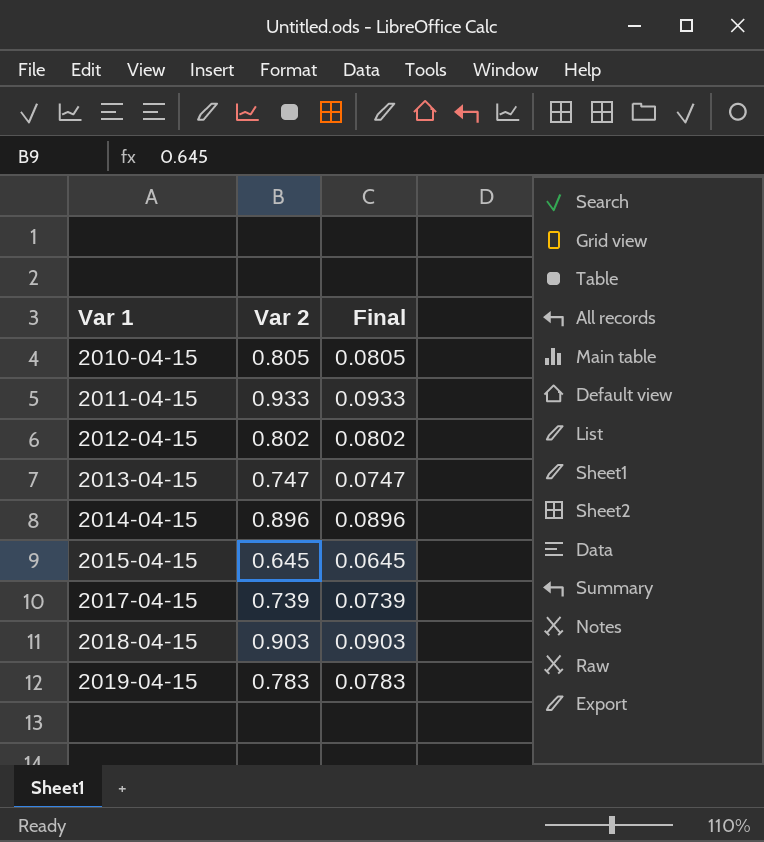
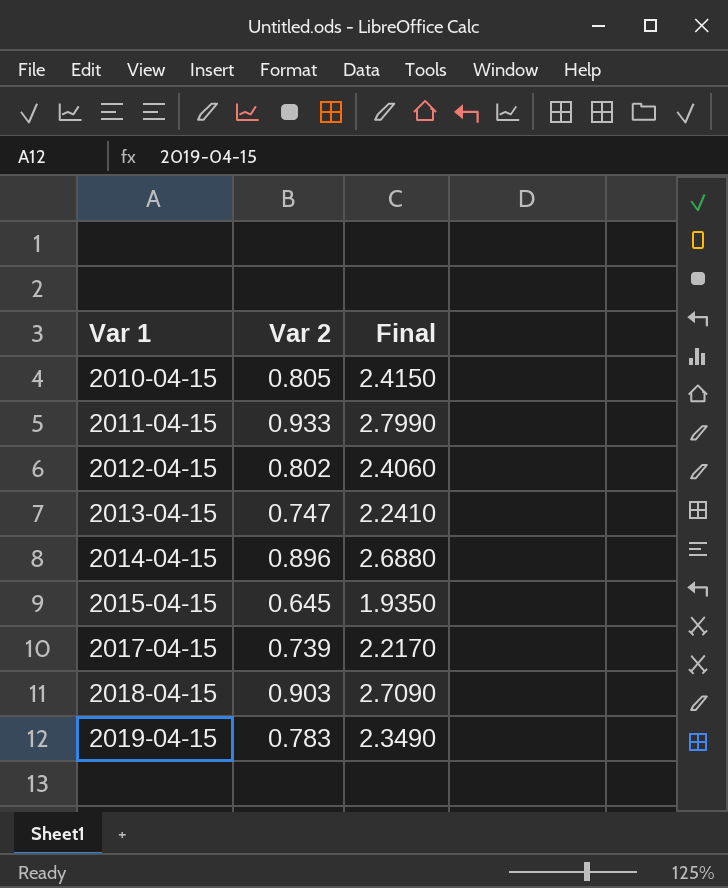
column Final | formula: [Var 2] * 0.1 -> [Var 2] * 3

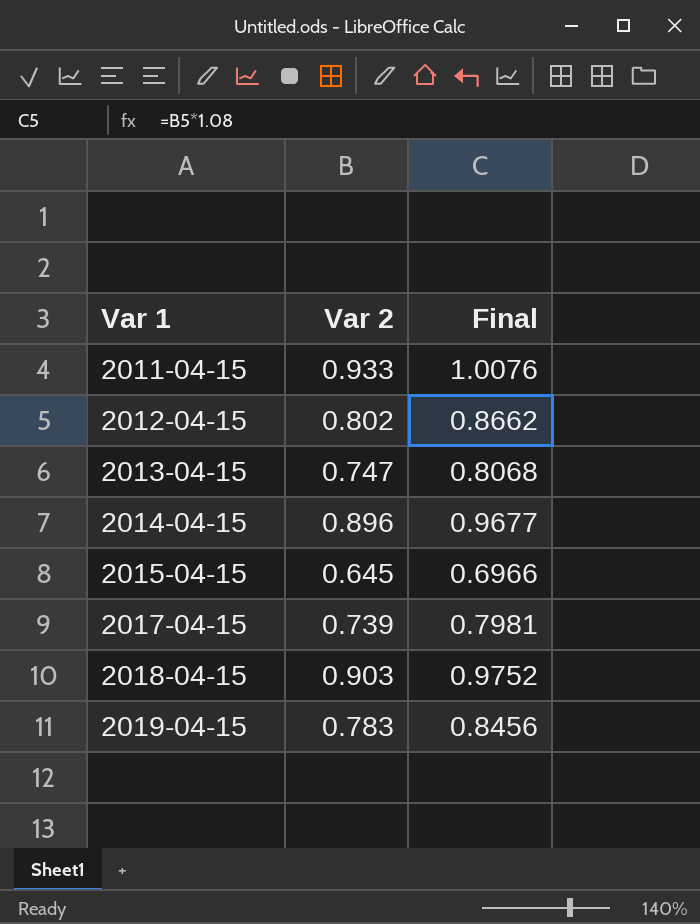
column Final | formula: [Var 2] * 3 -> [Var 2] * 1.08
row 2010-04-15: 0.805 | 2.4150 -> none

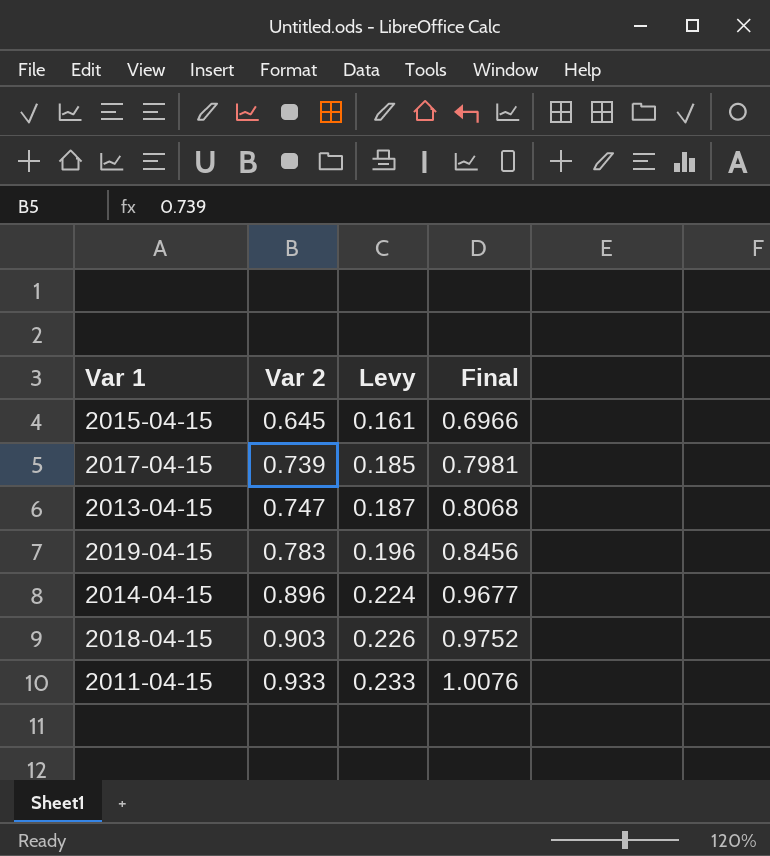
row order: Var 1 ascending -> Var 2 ascending
column Levy | formula: none -> [Var 2] * 0.25
row 2012-04-15: 0.802 | 0.8662 -> none

